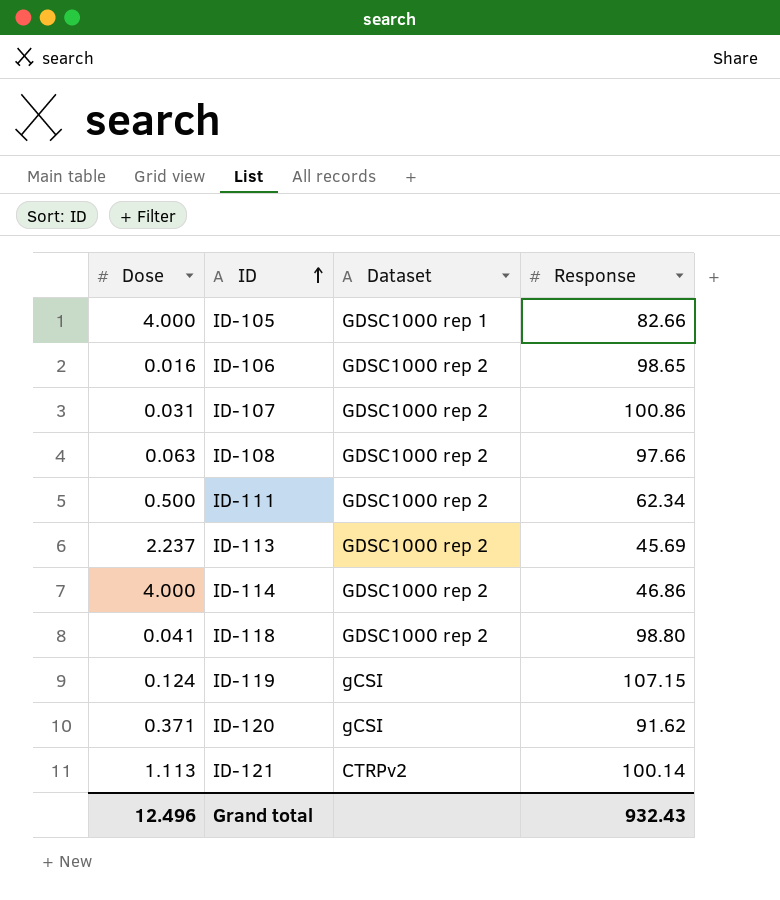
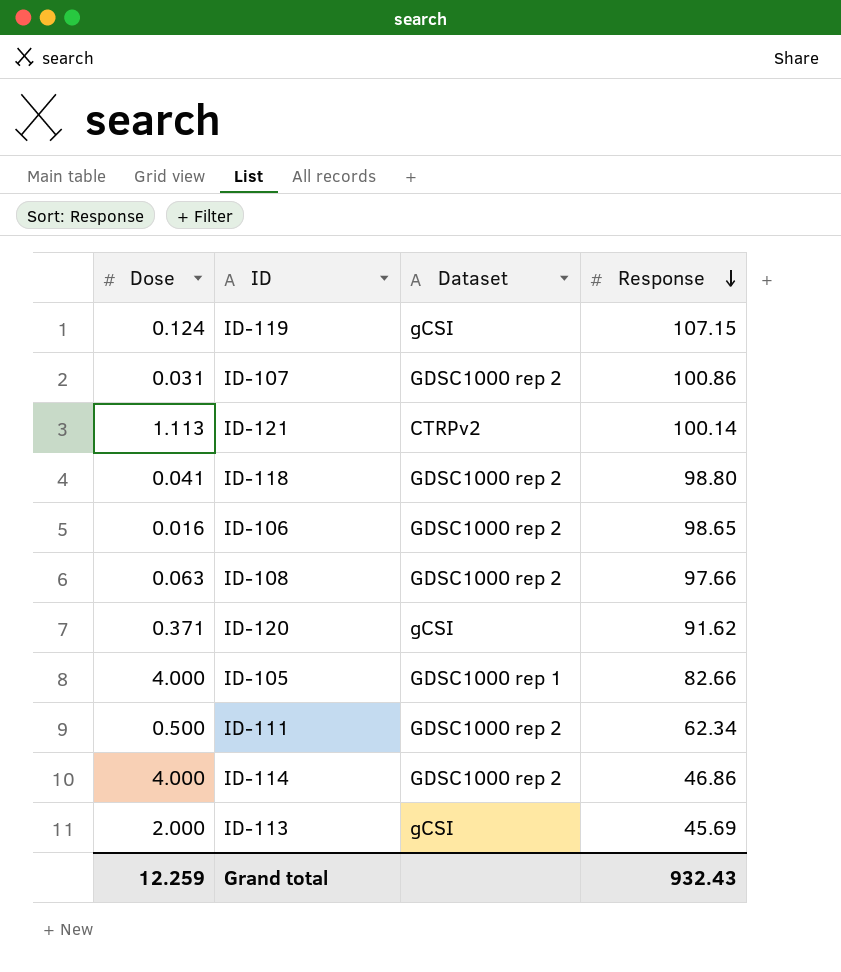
row order: ID ascending -> Response descending
ID-113 | Dose: 2.237 -> 2.000
ID-113 | Dataset: GDSC1000 rep 2 -> gCSI
Grand total | Dose: 12.496 -> 12.259

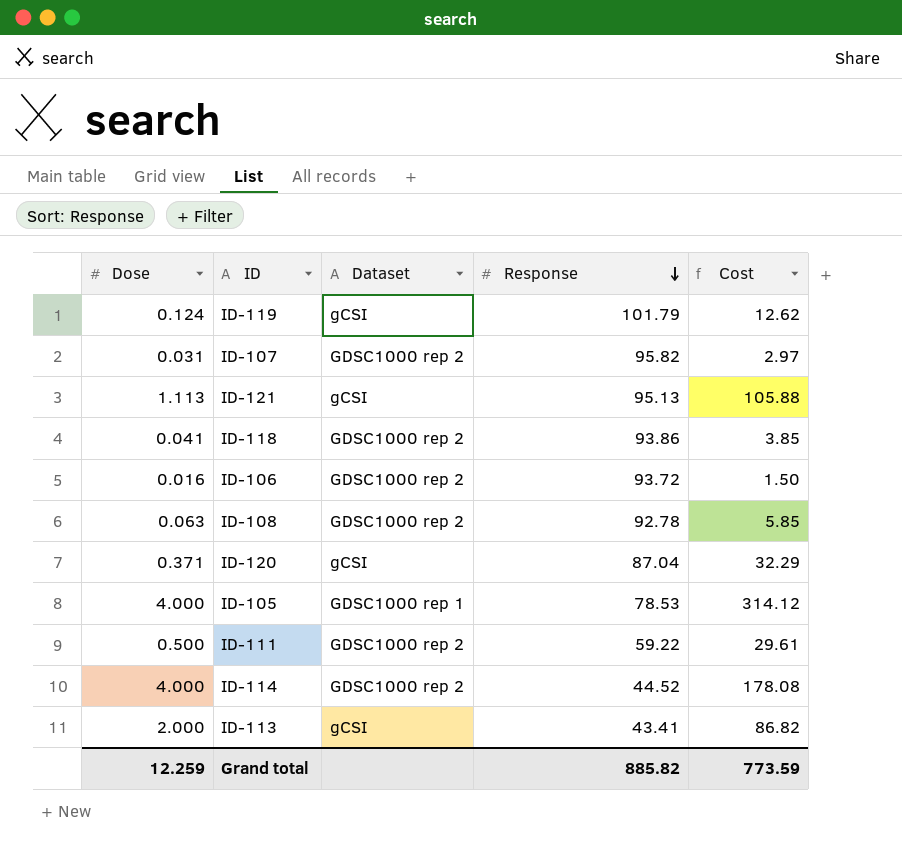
column Cost | formula: none -> [Dose] * [Response]
ID-119 | Response: 107.15 -> 101.79
ID-107 | Response: 100.86 -> 95.82
ID-121 | Dataset: CTRPv2 -> gCSI
ID-121 | Response: 100.14 -> 95.13
ID-118 | Response: 98.80 -> 93.86
ID-106 | Response: 98.65 -> 93.72
ID-108 | Response: 97.66 -> 92.78
ID-120 | Response: 91.62 -> 87.04
ID-105 | Response: 82.66 -> 78.53
ID-111 | Response: 62.34 -> 59.22
ID-114 | Response: 46.86 -> 44.52
ID-113 | Response: 45.69 -> 43.41
Grand total | Response: 932.43 -> 885.82

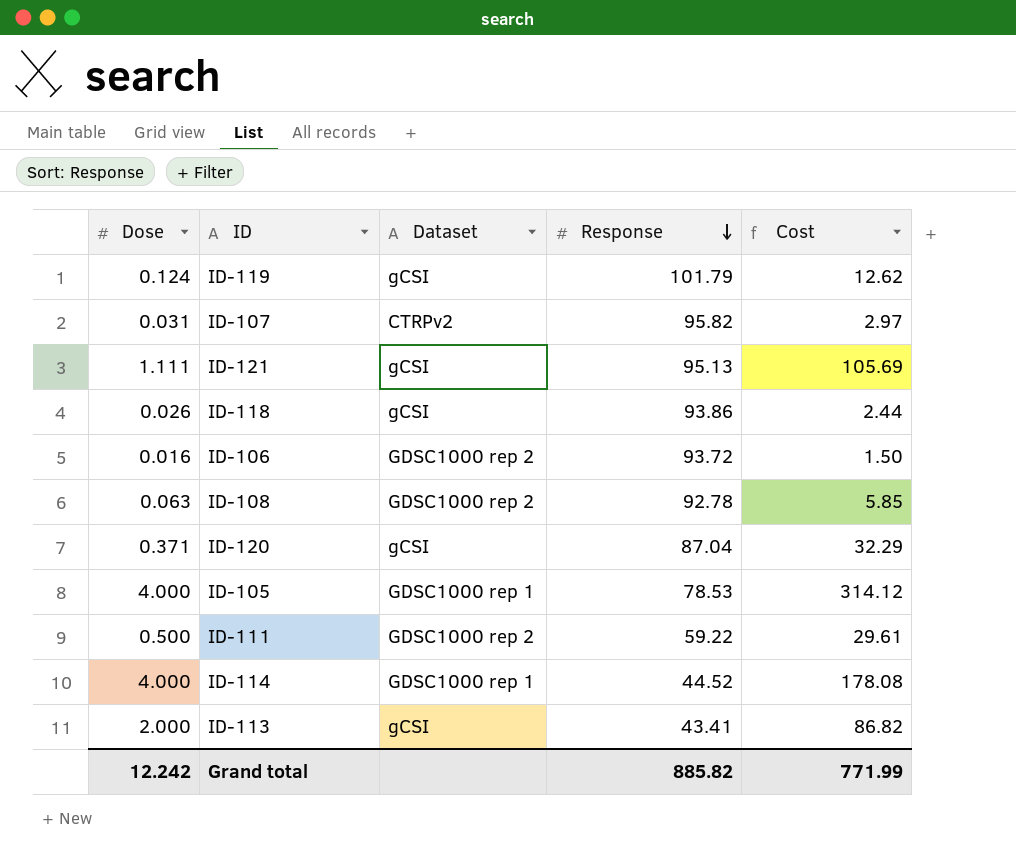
ID-107 | Dataset: GDSC1000 rep 2 -> CTRPv2
ID-121 | Dose: 1.113 -> 1.111
ID-121 | Cost: 105.88 -> 105.69
ID-118 | Dose: 0.041 -> 0.026
ID-118 | Dataset: GDSC1000 rep 2 -> gCSI
ID-118 | Cost: 3.85 -> 2.44
ID-114 | Dataset: GDSC1000 rep 2 -> GDSC1000 rep 1
Grand total | Dose: 12.259 -> 12.242
Grand total | Cost: 773.59 -> 771.99

